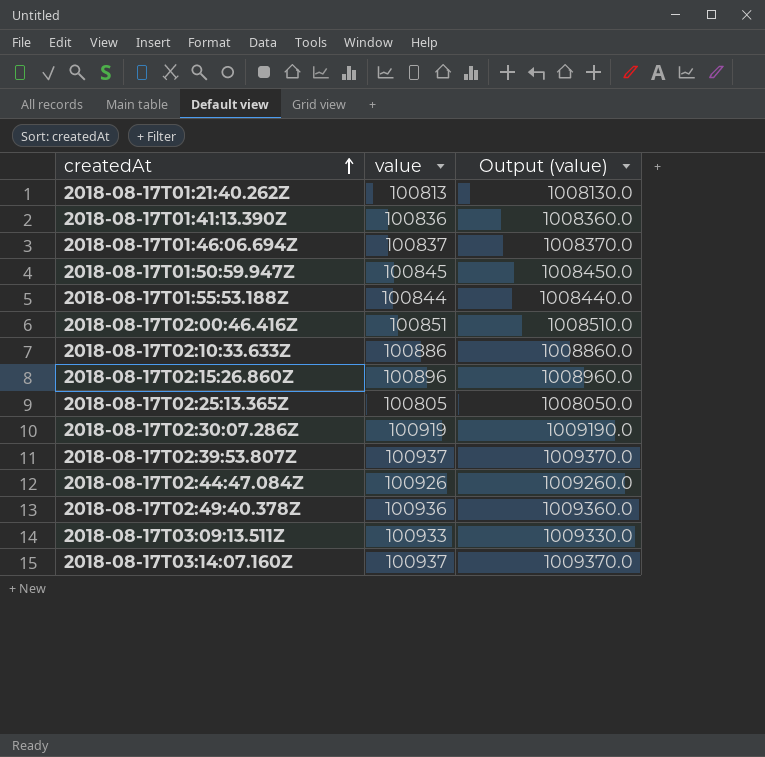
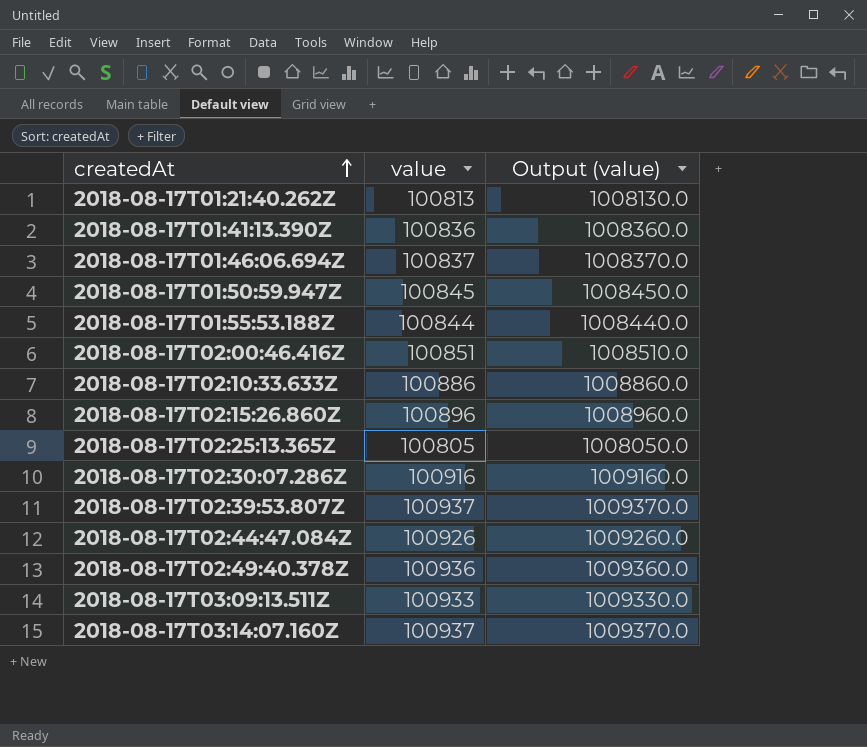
2018-08-17T02:30:07.286Z | value: 100919 -> 100916
2018-08-17T02:30:07.286Z | Output (value): 1009190.0 -> 1009160.0

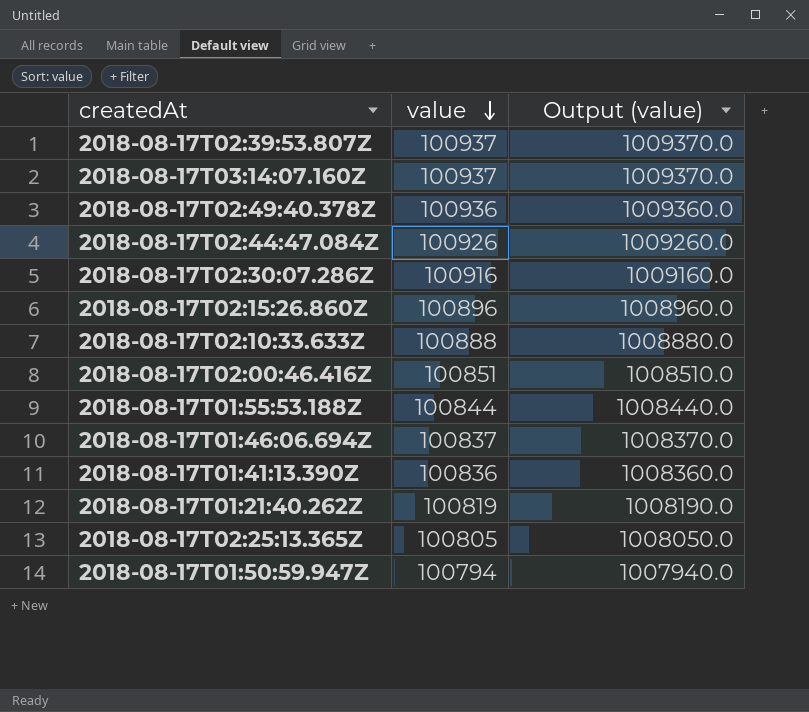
row order: createdAt ascending -> value descending
row 2018-08-17T03:09:13.511Z: 100933 | 1009330.0 -> none
2018-08-17T02:10:33.633Z | value: 100886 -> 100888
2018-08-17T02:10:33.633Z | Output (value): 1008860.0 -> 1008880.0
2018-08-17T01:21:40.262Z | value: 100813 -> 100819
2018-08-17T01:21:40.262Z | Output (value): 1008130.0 -> 1008190.0
2018-08-17T01:50:59.947Z | value: 100845 -> 100794
2018-08-17T01:50:59.947Z | Output (value): 1008450.0 -> 1007940.0

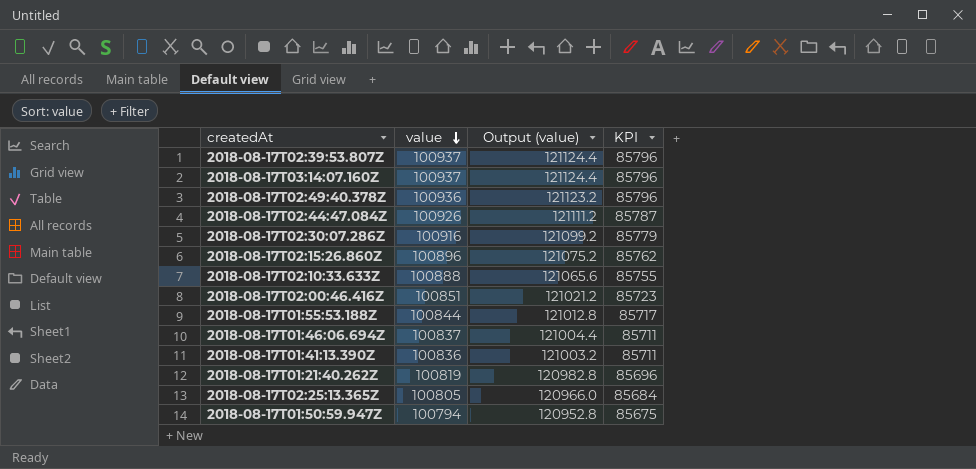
column Output (value) | formula: [value] * 10 -> [value] * 1.2
column KPI | formula: none -> [value] * 0.85

